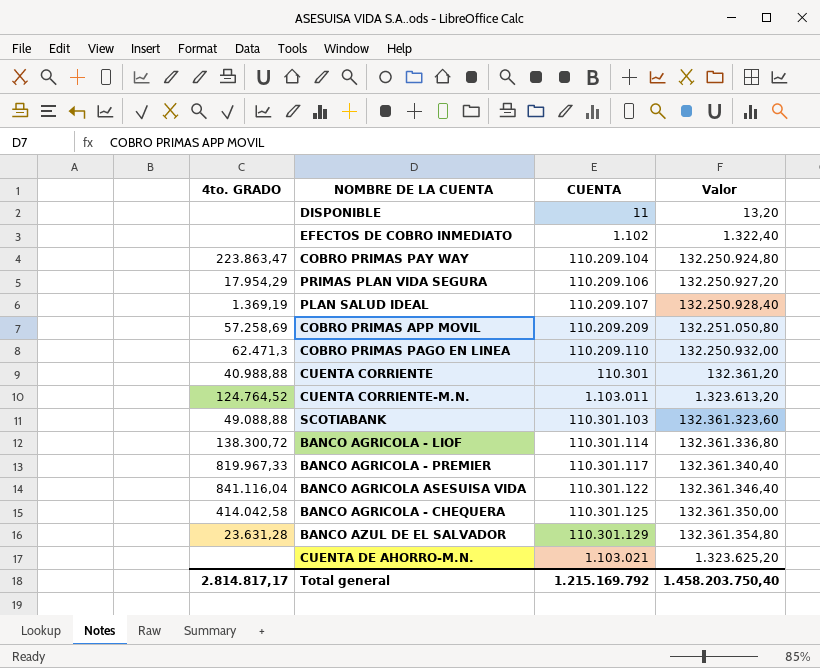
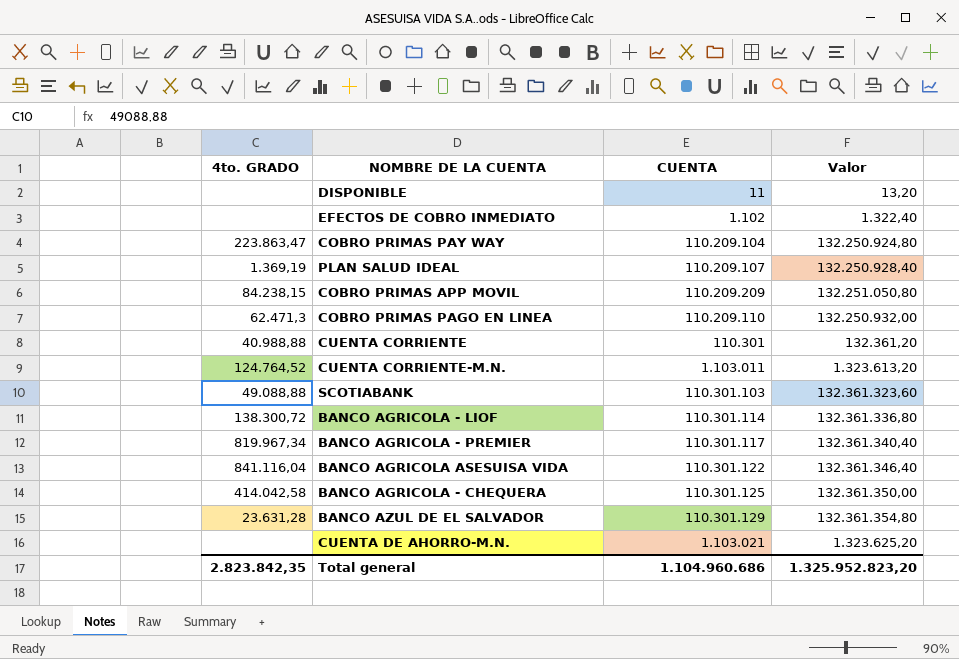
row PRIMAS PLAN VIDA SEGURA: 17.954,29 | 110.209.106 | 132.250.927,20 -> none
COBRO PRIMAS APP MOVIL | 4to. GRADO: 57.258,69 -> 84.238,15
BANCO AGRICOLA - PREMIER | 4to. GRADO: 819.967,33 -> 819.967,34
Total general | 4to. GRADO: 2.814.817,17 -> 2.823.842,35
Total general | CUENTA: 1.215.169.792 -> 1.104.960.686
Total general | Valor: 1.458.203.750,40 -> 1.325.952.823,20

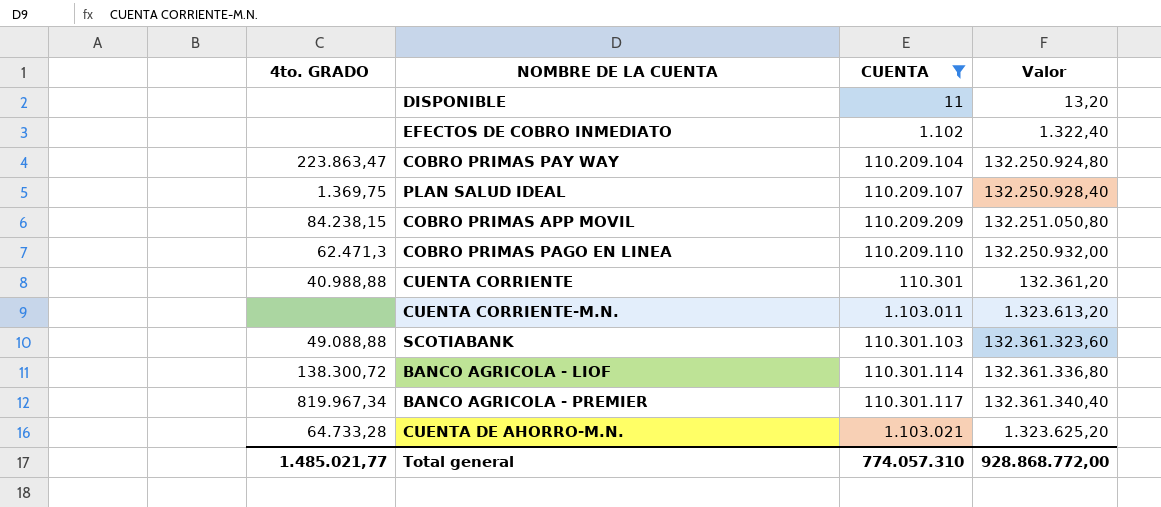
filter: none -> CUENTA <= 110.301.117
PLAN SALUD IDEAL | 4to. GRADO: 1.369,19 -> 1.369,75
CUENTA CORRIENTE-M.N. | 4to. GRADO: 124.764,52 -> none
CUENTA DE AHORRO-M.N. | 4to. GRADO: none -> 64.733,28
Total general | 4to. GRADO: 2.823.842,35 -> 1.485.021,77
Total general | CUENTA: 1.104.960.686 -> 774.057.310
Total general | Valor: 1.325.952.823,20 -> 928.868.772,00

